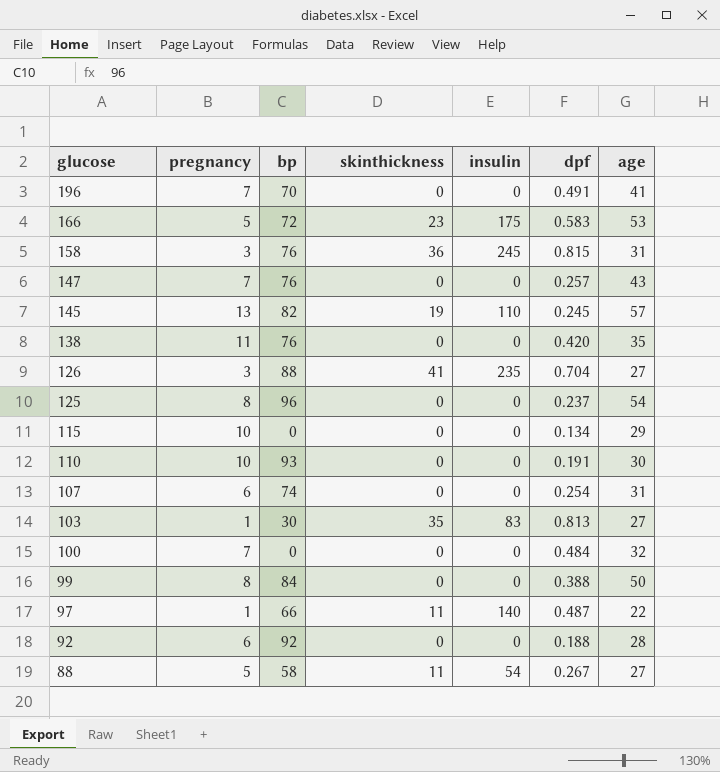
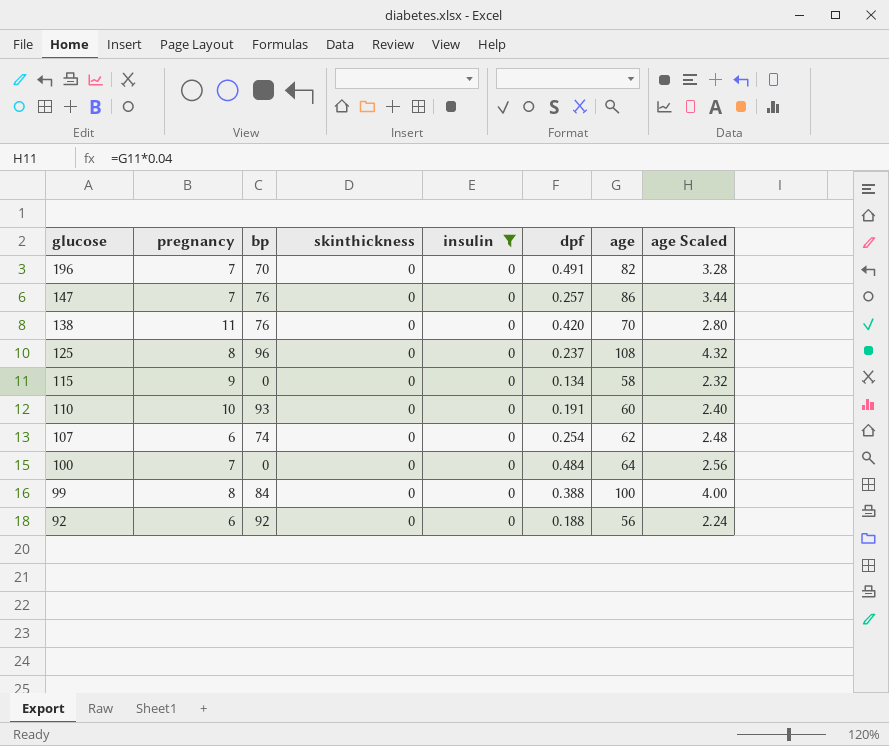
filter: none -> insulin = 0
column age Scaled | formula: none -> [age] * 0.04
196 | age: 41 -> 82
147 | age: 43 -> 86
138 | age: 35 -> 70
125 | age: 54 -> 108
115 | pregnancy: 10 -> 9
115 | age: 29 -> 58
110 | age: 30 -> 60
107 | age: 31 -> 62
100 | age: 32 -> 64
99 | age: 50 -> 100
92 | age: 28 -> 56

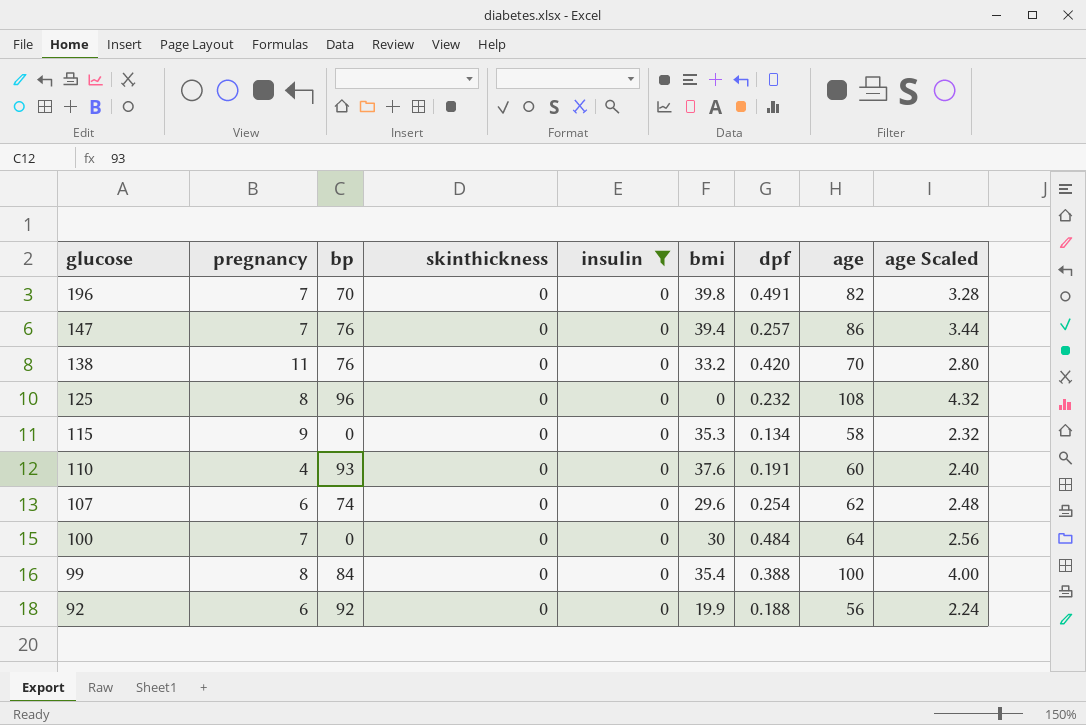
column bmi | position: none -> 6
125 | dpf: 0.237 -> 0.232
110 | pregnancy: 10 -> 4

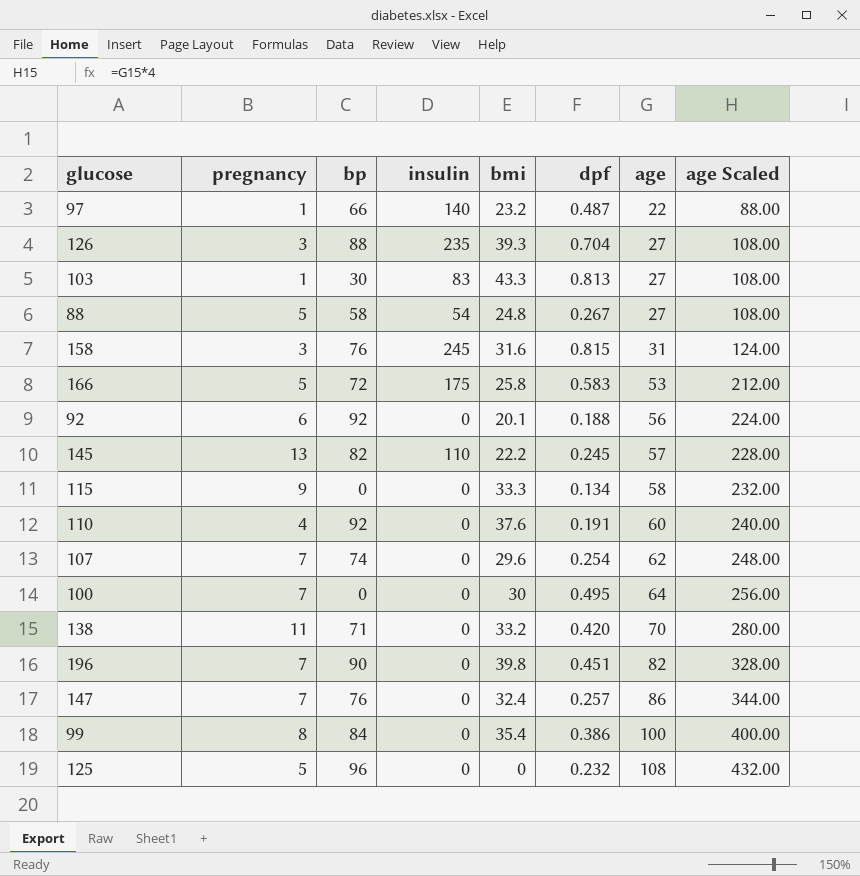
filter: insulin = 0 -> none
row order: glucose descending -> age ascending
column skinthickness | position: 4 -> none
column age Scaled | formula: [age] * 0.04 -> [age] * 4
92 | bmi: 19.9 -> 20.1
115 | bmi: 35.3 -> 33.3
110 | bp: 93 -> 92
107 | pregnancy: 6 -> 7
100 | dpf: 0.484 -> 0.495
138 | bp: 76 -> 71
196 | bp: 70 -> 90
196 | dpf: 0.491 -> 0.451
147 | bmi: 39.4 -> 32.4
99 | dpf: 0.388 -> 0.386
125 | pregnancy: 8 -> 5

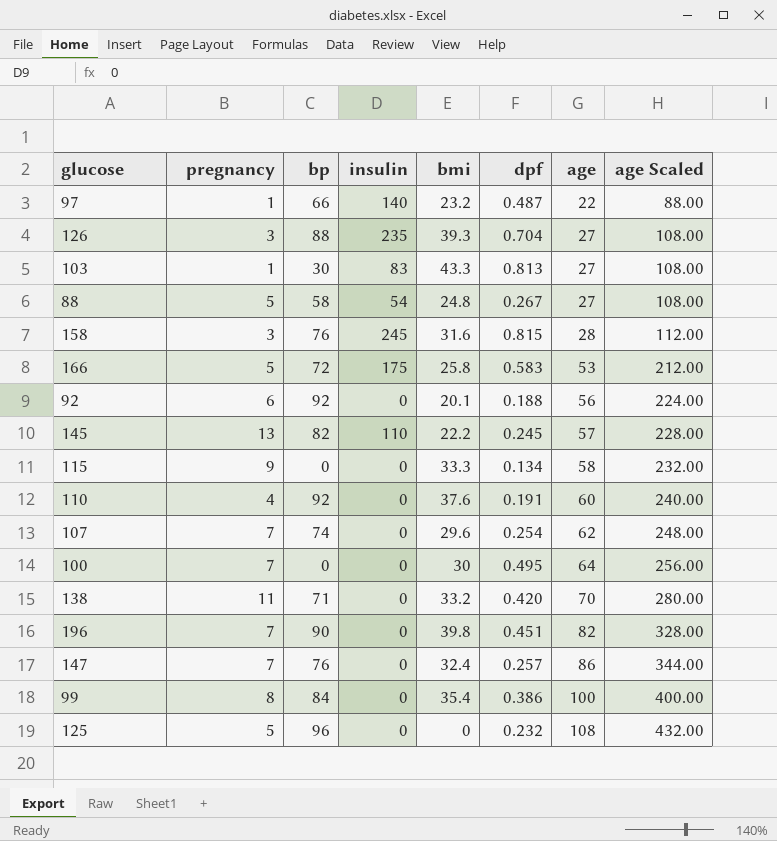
158 | age: 31 -> 28
158 | age Scaled: 124.00 -> 112.00

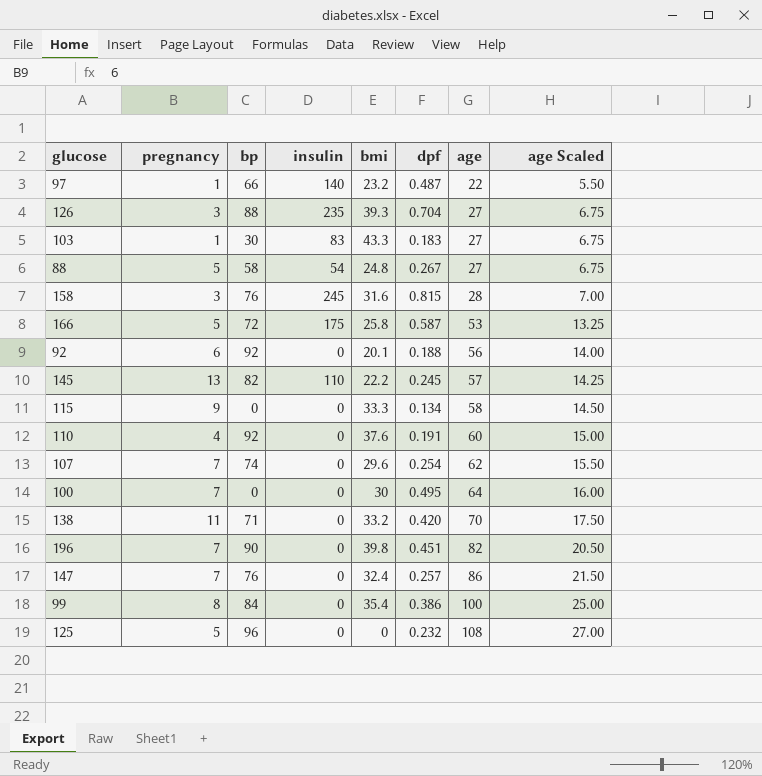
column age Scaled | formula: [age] * 4 -> [age] * 0.25
103 | dpf: 0.813 -> 0.183
166 | dpf: 0.583 -> 0.587

